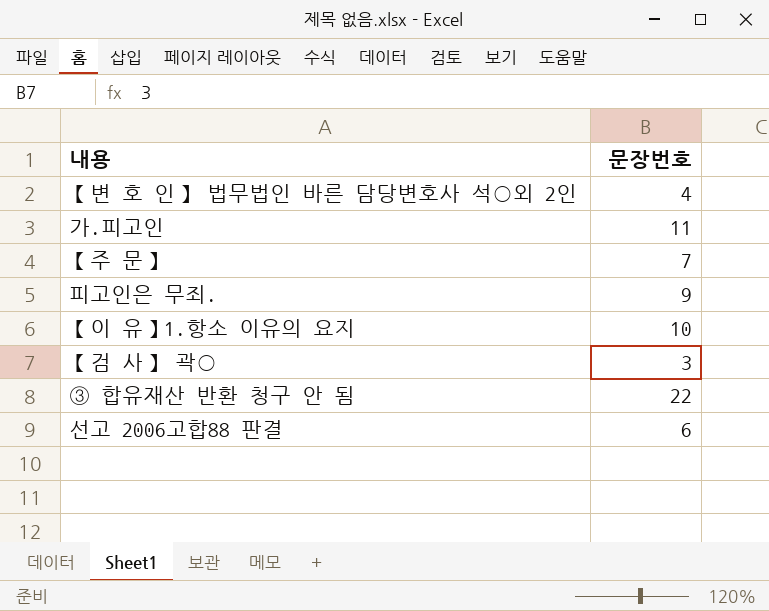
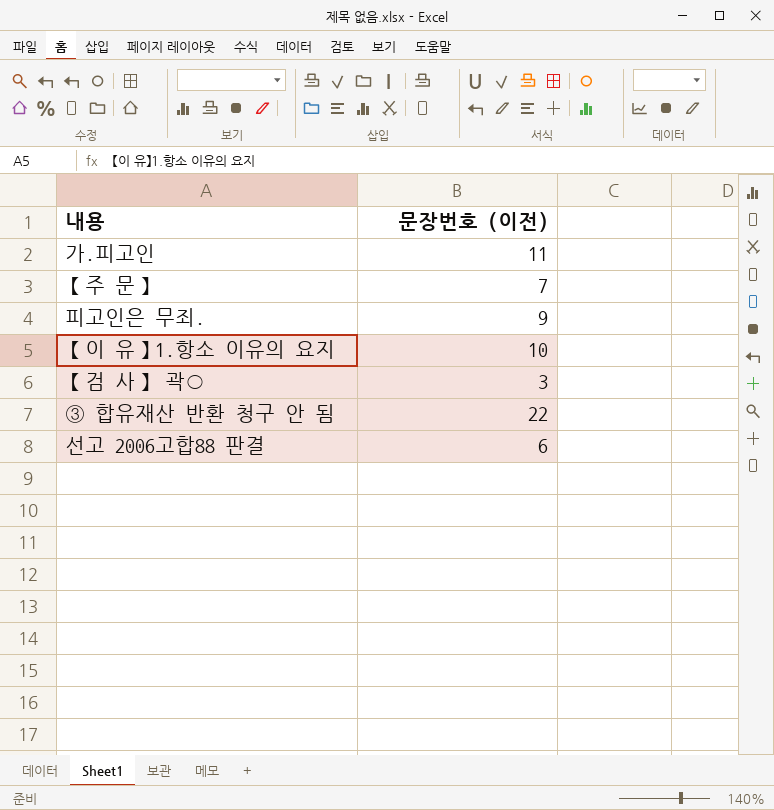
column name: 문장번호 -> 문장번호 (이전)
row 【변 호 인】 법무법인 바른 담당변호사 석○외 2인: 4 -> none

